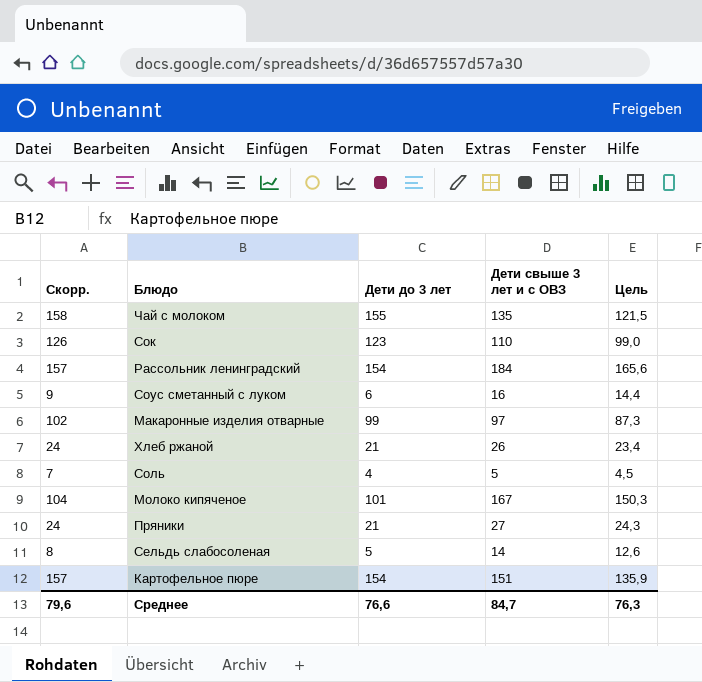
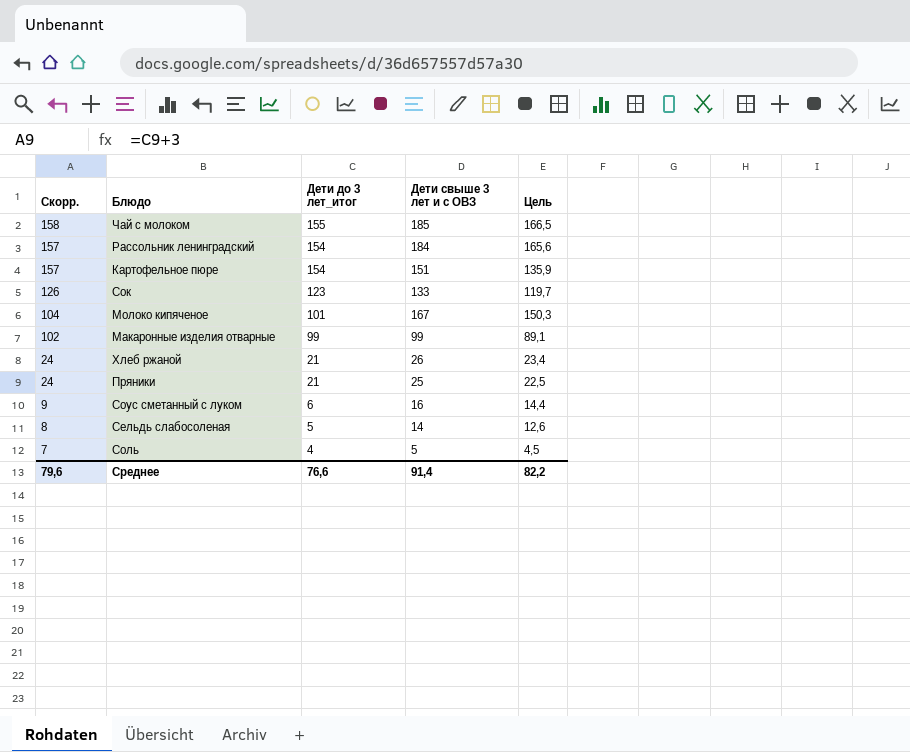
row order: none -> Скорр. descending
column name: Дети до 3 лет -> Дети до 3 лет_итог
Чай с молоком | Дети свыше 3 лет и с ОВЗ: 135 -> 185
Чай с молоком | Цель: 121,5 -> 166,5
Сок | Дети свыше 3 лет и с ОВЗ: 110 -> 133
Сок | Цель: 99,0 -> 119,7
Макаронные изделия отварные | Дети свыше 3 лет и с ОВЗ: 97 -> 99
Макаронные изделия отварные | Цель: 87,3 -> 89,1
Пряники | Дети свыше 3 лет и с ОВЗ: 27 -> 25
Пряники | Цель: 24,3 -> 22,5
Среднее | Дети свыше 3 лет и с ОВЗ: 84,7 -> 91,4
Среднее | Цель: 76,3 -> 82,2

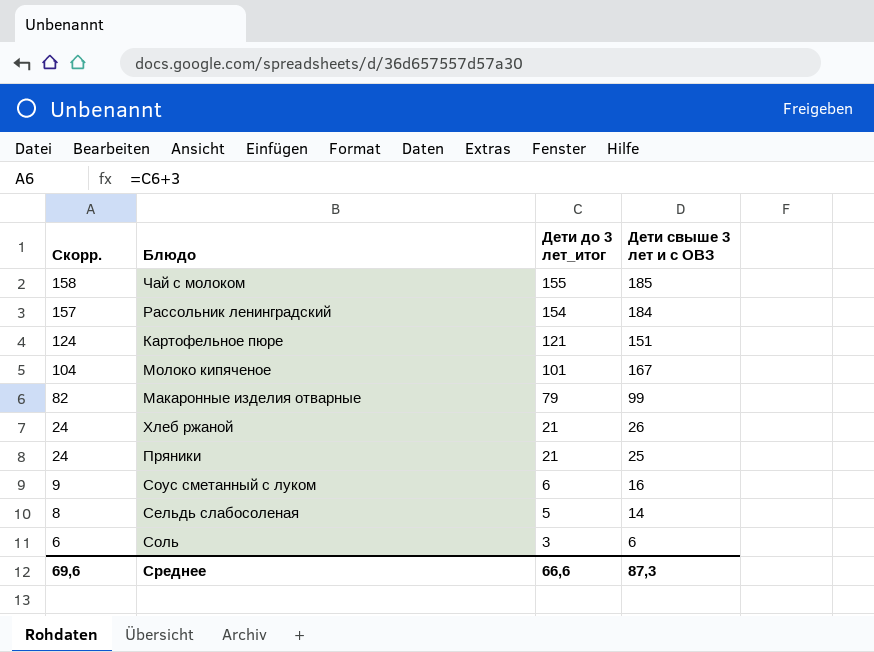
column Цель | formula: [Дети свыше 3 лет и с ОВЗ] * 0,9 -> none
row Сок: 126 | 123 | 133 | 119,7 -> none
Картофельное пюре | Скорр.: 157 -> 124
Картофельное пюре | Дети до 3 лет_итог: 154 -> 121
Макаронные изделия отварные | Скорр.: 102 -> 82
Макаронные изделия отварные | Дети до 3 лет_итог: 99 -> 79
Соль | Скорр.: 7 -> 6
Соль | Дети до 3 лет_итог: 4 -> 3
Соль | Дети свыше 3 лет и с ОВЗ: 5 -> 6
Среднее | Скорр.: 79,6 -> 69,6
Среднее | Дети до 3 лет_итог: 76,6 -> 66,6
Среднее | Дети свыше 3 лет и с ОВЗ: 91,4 -> 87,3

